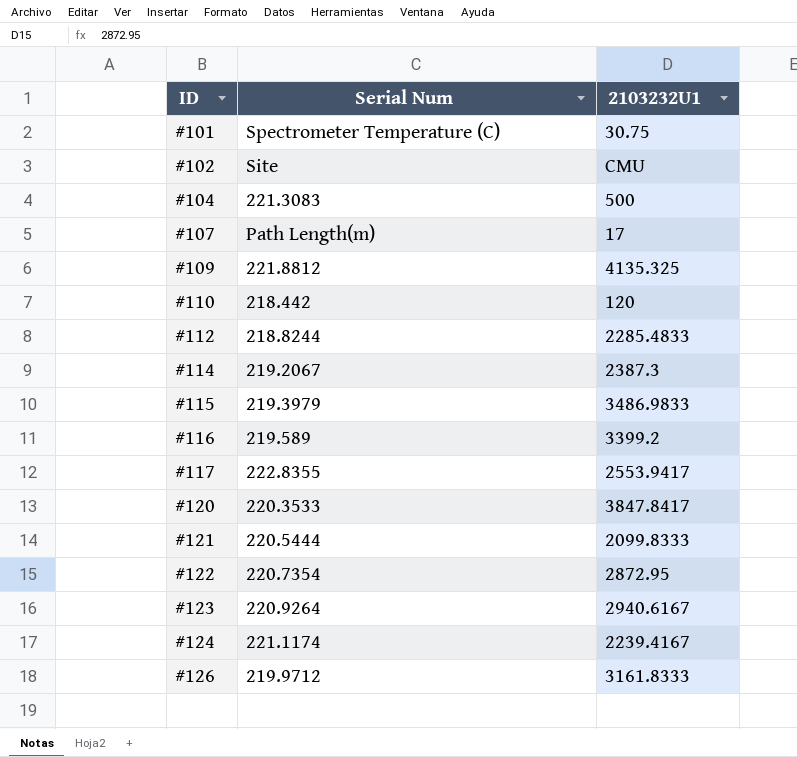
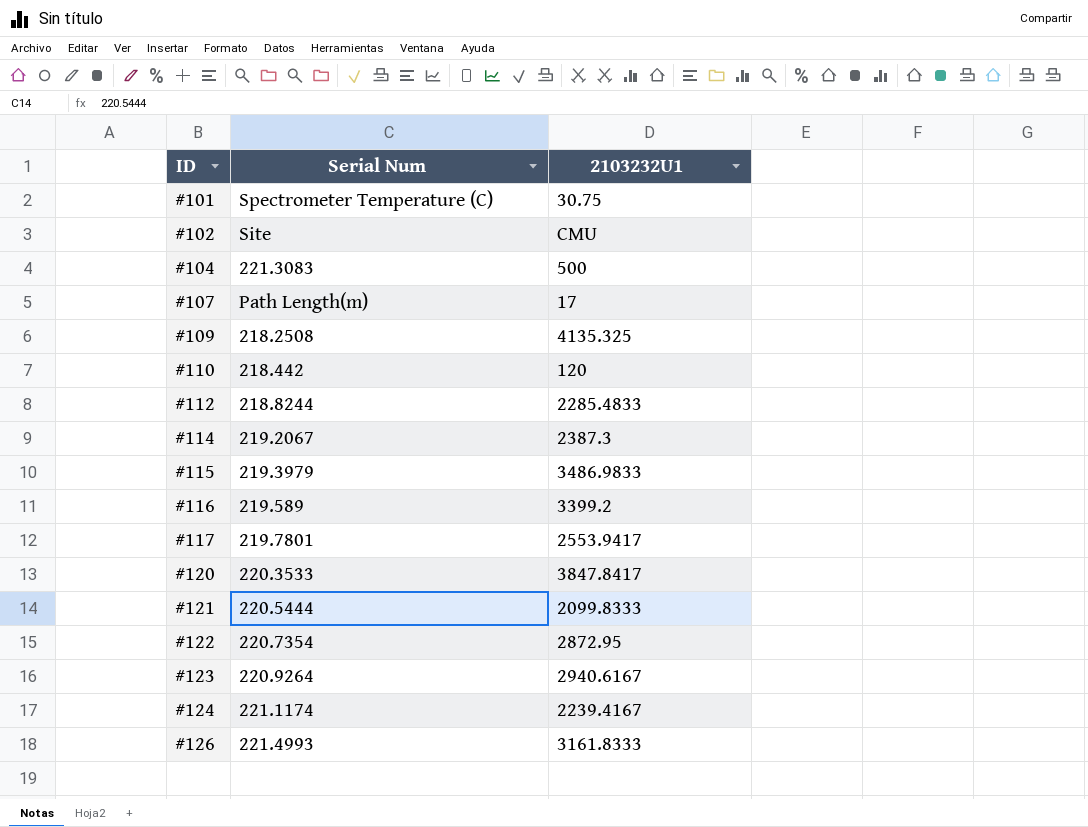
#109 | Serial Num: 221.8812 -> 218.2508
#117 | Serial Num: 222.8355 -> 219.7801
#126 | Serial Num: 219.9712 -> 221.4993

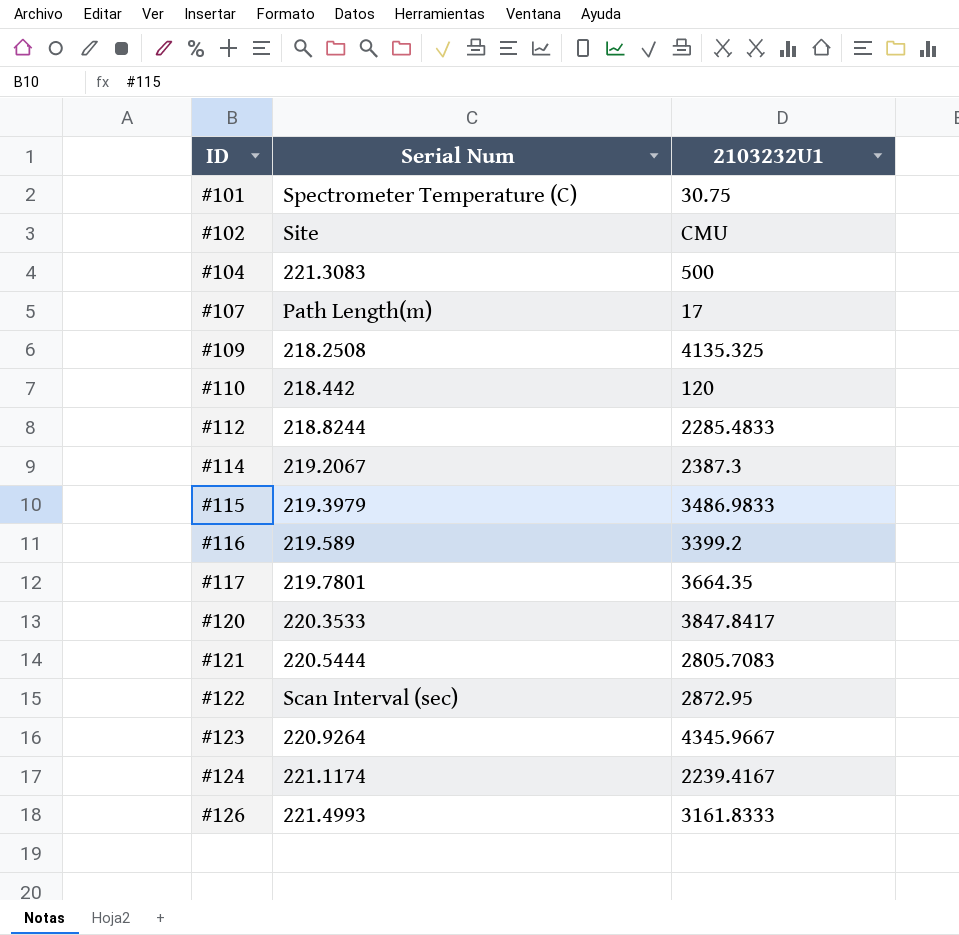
#117 | 2103232U1: 2553.9417 -> 3664.35
#121 | 2103232U1: 2099.8333 -> 2805.7083
#122 | Serial Num: 220.7354 -> Scan Interval (sec)
#123 | 2103232U1: 2940.6167 -> 4345.9667

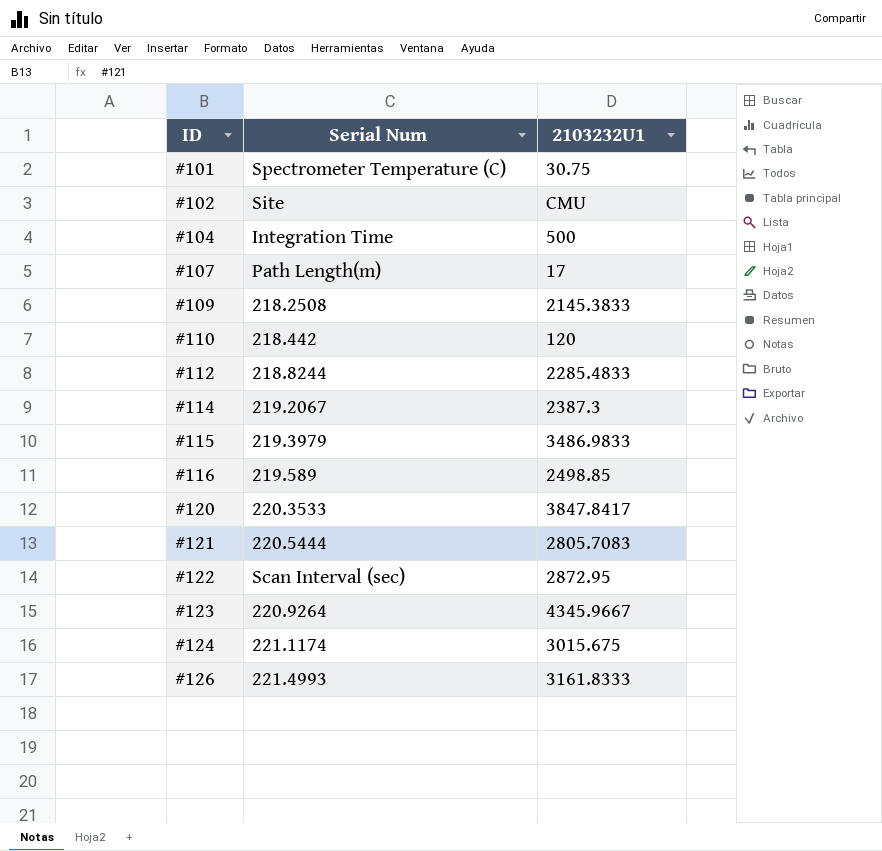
row #117: 219.7801 | 3664.35 -> none
#104 | Serial Num: 221.3083 -> Integration Time
#109 | 2103232U1: 4135.325 -> 2145.3833
#116 | 2103232U1: 3399.2 -> 2498.85
#124 | 2103232U1: 2239.4167 -> 3015.675

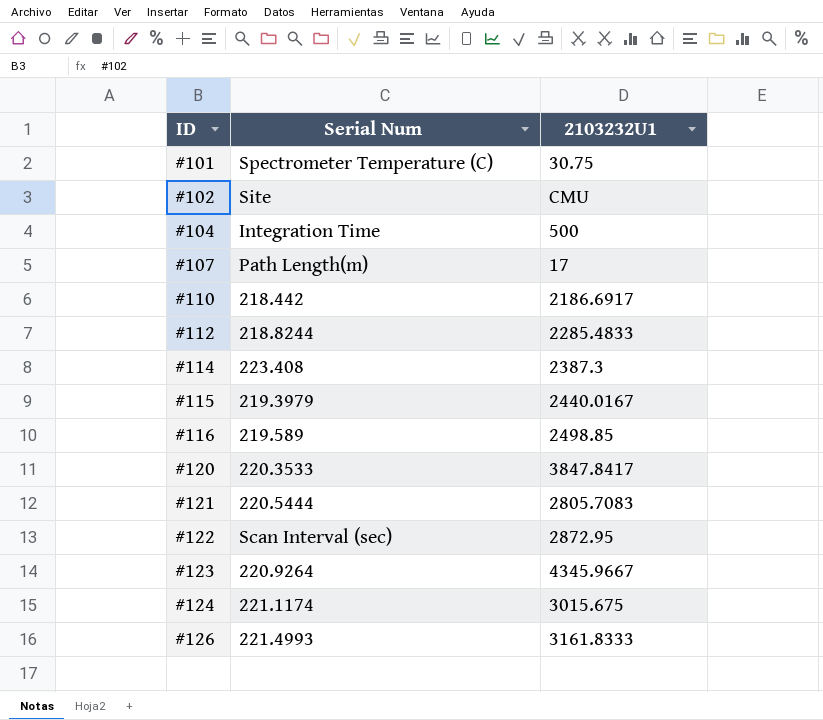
row #109: 218.2508 | 2145.3833 -> none
#110 | 2103232U1: 120 -> 2186.6917
#114 | Serial Num: 219.2067 -> 223.408
#115 | 2103232U1: 3486.9833 -> 2440.0167

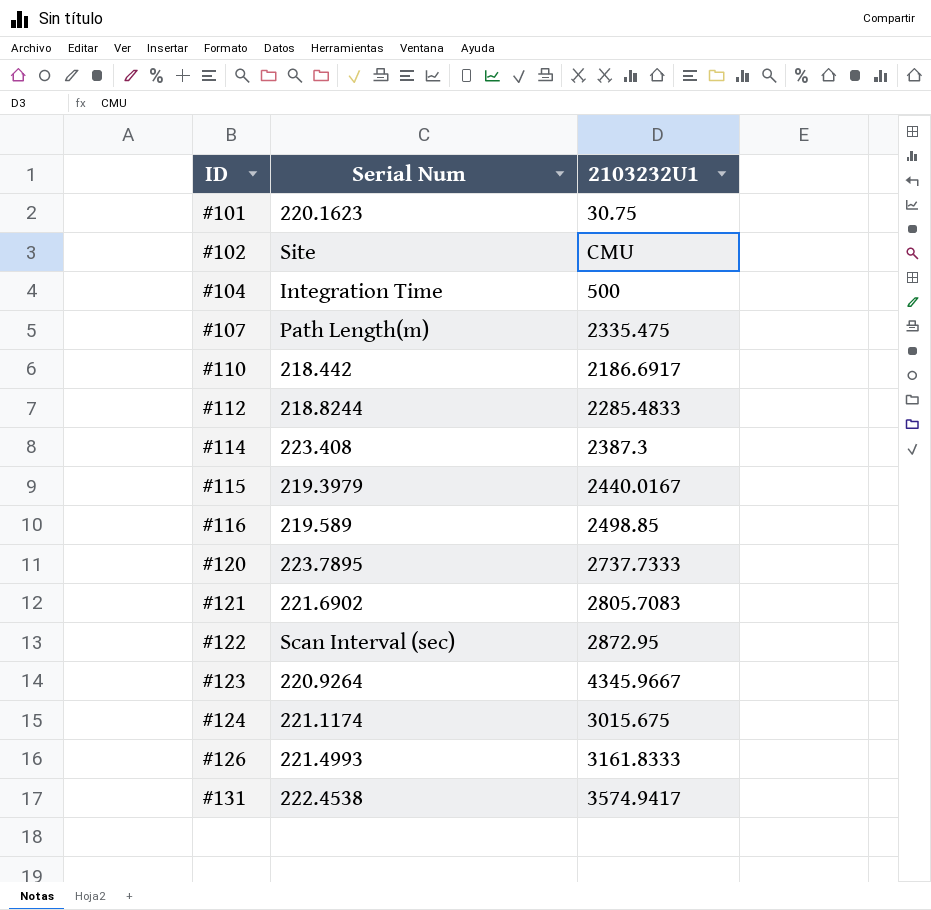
#101 | Serial Num: Spectrometer Temperature (C) -> 220.1623
#107 | 2103232U1: 17 -> 2335.475
#120 | Serial Num: 220.3533 -> 223.7895
#120 | 2103232U1: 3847.8417 -> 2737.7333
#121 | Serial Num: 220.5444 -> 221.6902
row #131: none -> 222.4538 | 3574.9417

